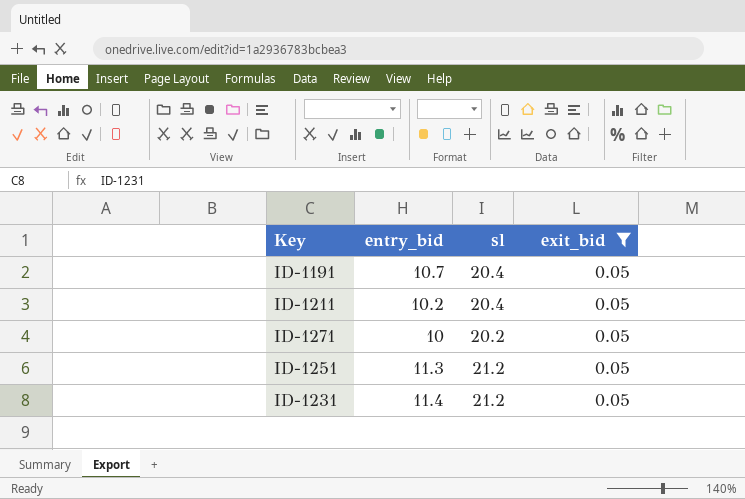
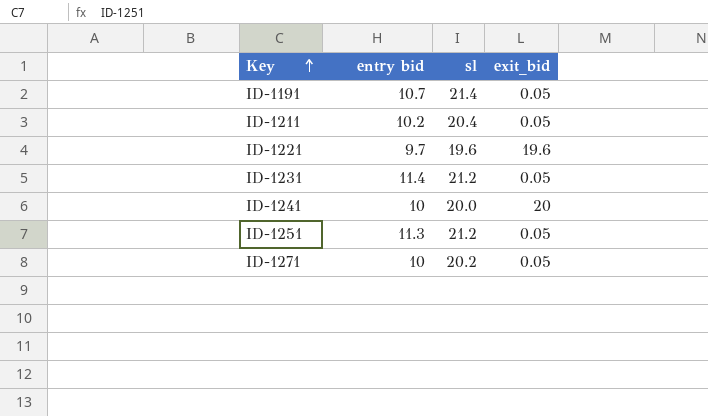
filter: exit_bid = 0.05 -> none
row order: none -> Key ascending
column name: entry_bid -> entry bid
ID-1191 | sl: 20.4 -> 21.4

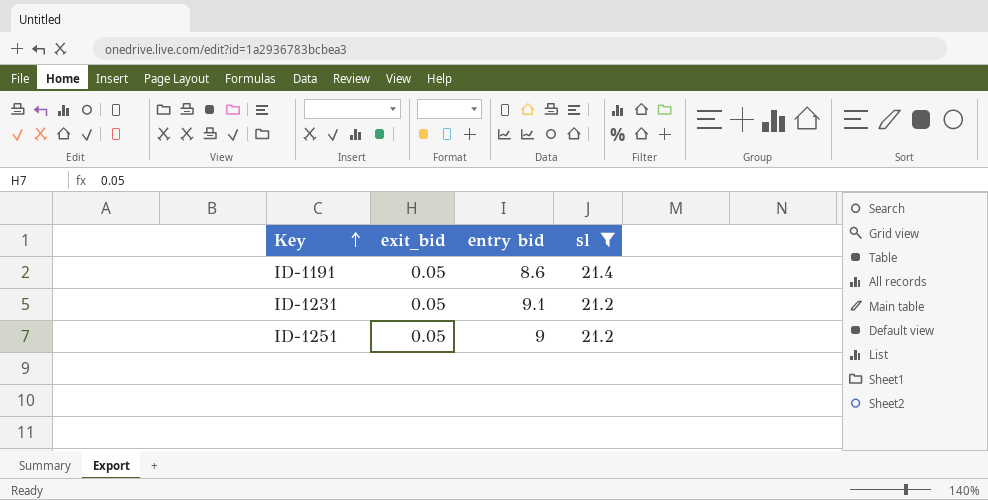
filter: none -> sl >= 21.2
column exit_bid | position: 4 -> 2
ID-1191 | entry bid: 10.7 -> 8.6
ID-1231 | entry bid: 11.4 -> 9.1
ID-1251 | entry bid: 11.3 -> 9

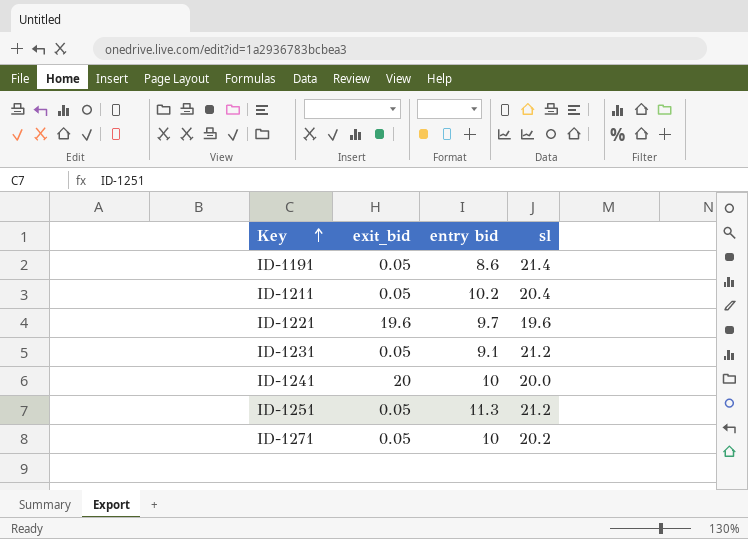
filter: sl >= 21.2 -> none
ID-1251 | entry bid: 9 -> 11.3

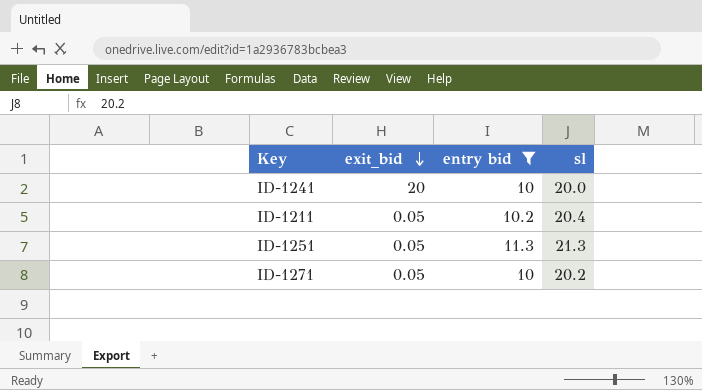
filter: none -> entry bid >= 10
row order: Key ascending -> exit_bid descending
ID-1251 | sl: 21.2 -> 21.3

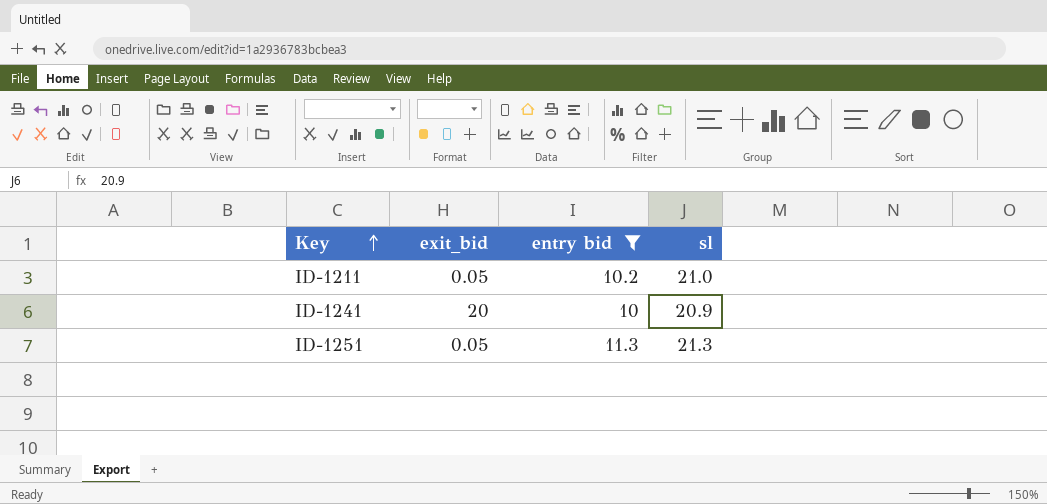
row order: exit_bid descending -> Key ascending
row ID-1271: 0.05 | 10 | 20.2 -> none
ID-1211 | sl: 20.4 -> 21.0
ID-1241 | sl: 20.0 -> 20.9

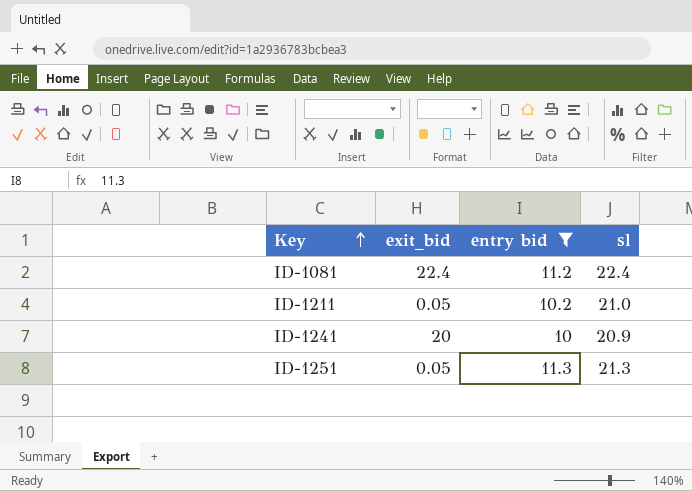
row ID-1081: none -> 22.4 | 11.2 | 22.4

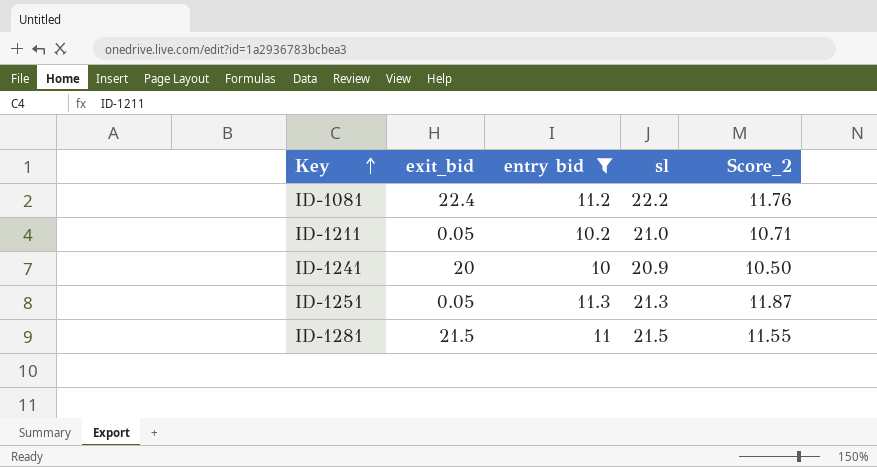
column Score_2 | formula: none -> [entry bid] * 1.05
ID-1081 | sl: 22.4 -> 22.2
row ID-1281: none -> 21.5 | 11 | 21.5 | 11.55

